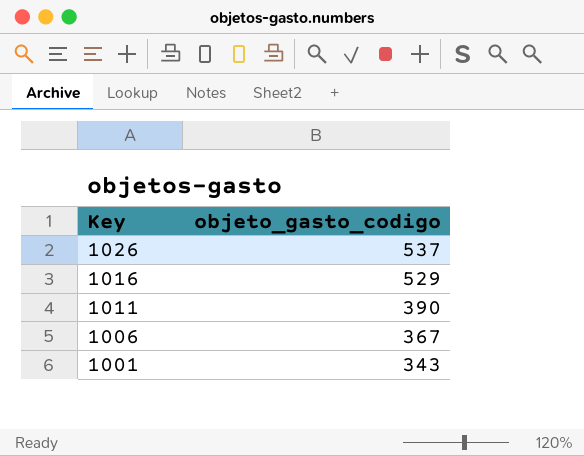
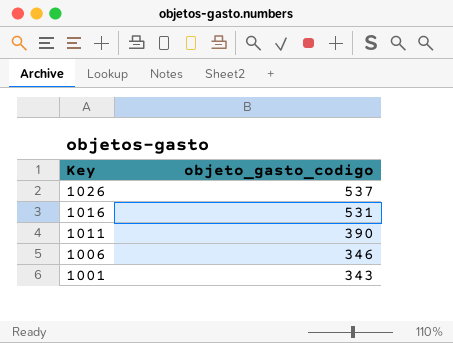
1016 | objeto_gasto_codigo: 529 -> 531
1006 | objeto_gasto_codigo: 367 -> 346

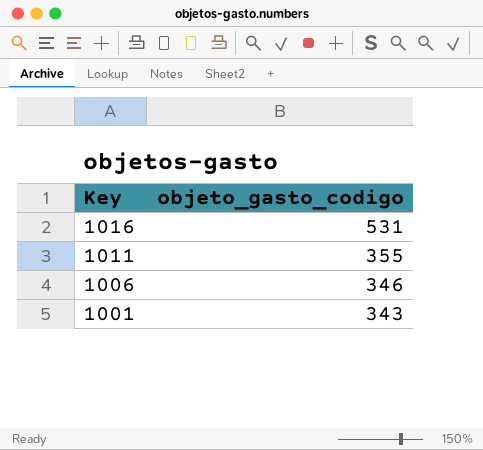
row 1026: 537 -> none
1011 | objeto_gasto_codigo: 390 -> 355

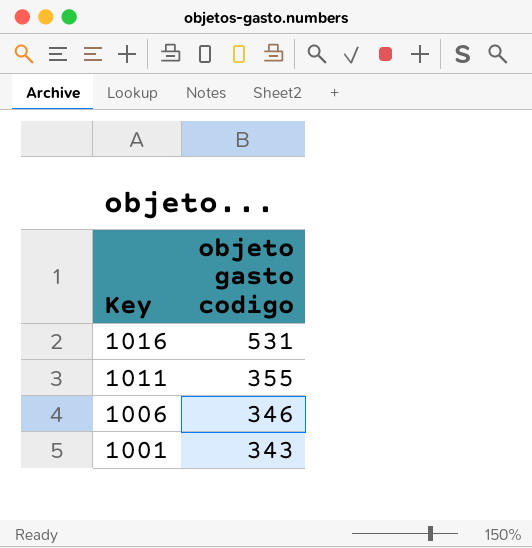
column name: objeto_gasto_codigo -> objeto gasto codigo

